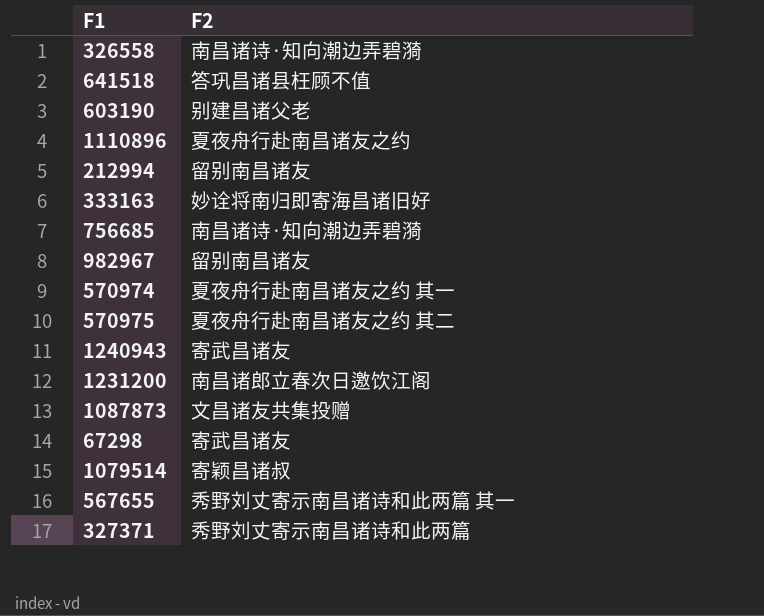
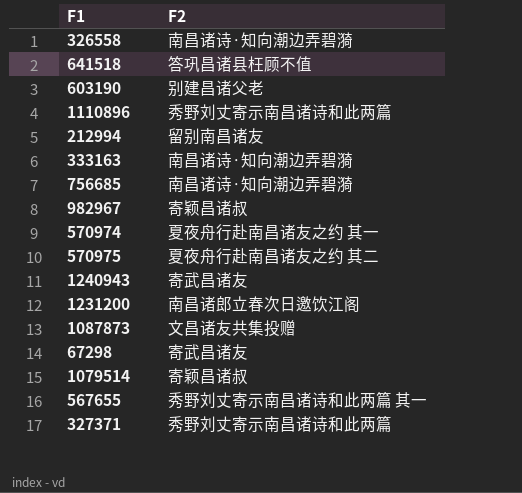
1110896 | F2: 夏夜舟行赴南昌诸友之约 -> 秀野刘丈寄示南昌诸诗和此两篇
333163 | F2: 妙诠将南归即寄海昌诸旧好 -> 南昌诸诗·知向潮边弄碧漪
982967 | F2: 留别南昌诸友 -> 寄颖昌诸叔

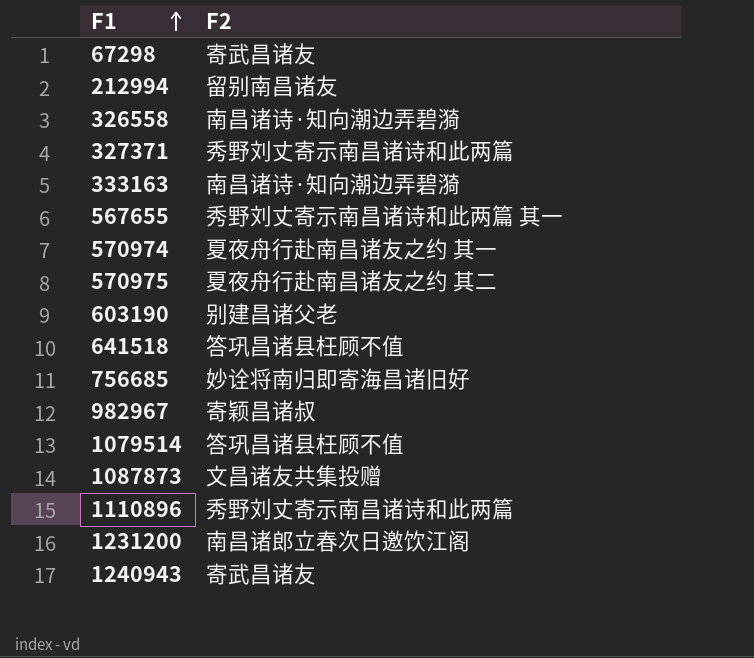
row order: none -> F1 ascending
756685 | F2: 南昌诸诗·知向潮边弄碧漪 -> 妙诠将南归即寄海昌诸旧好
1079514 | F2: 寄颖昌诸叔 -> 答巩昌诸县枉顾不值

